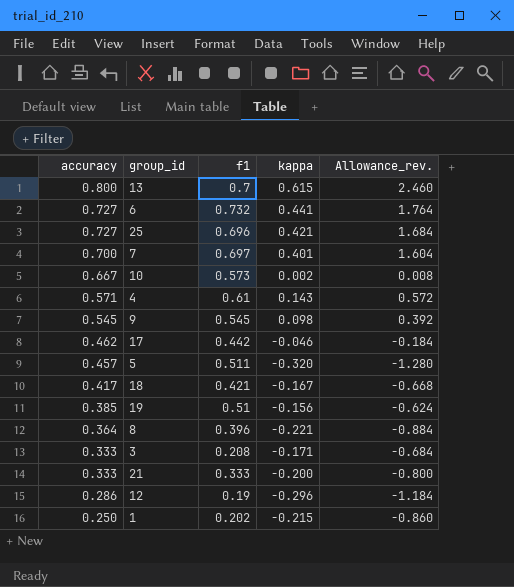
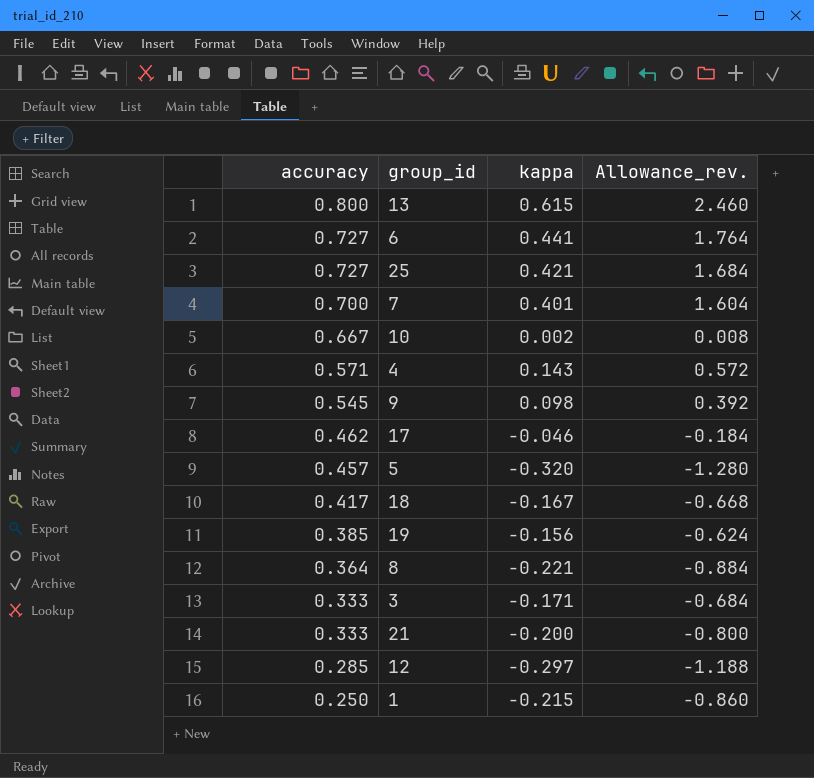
column f1 | position: 3 -> none
12 | accuracy: 0.286 -> 0.285
12 | kappa: -0.296 -> -0.297
12 | Allowance_rev.: -1.184 -> -1.188

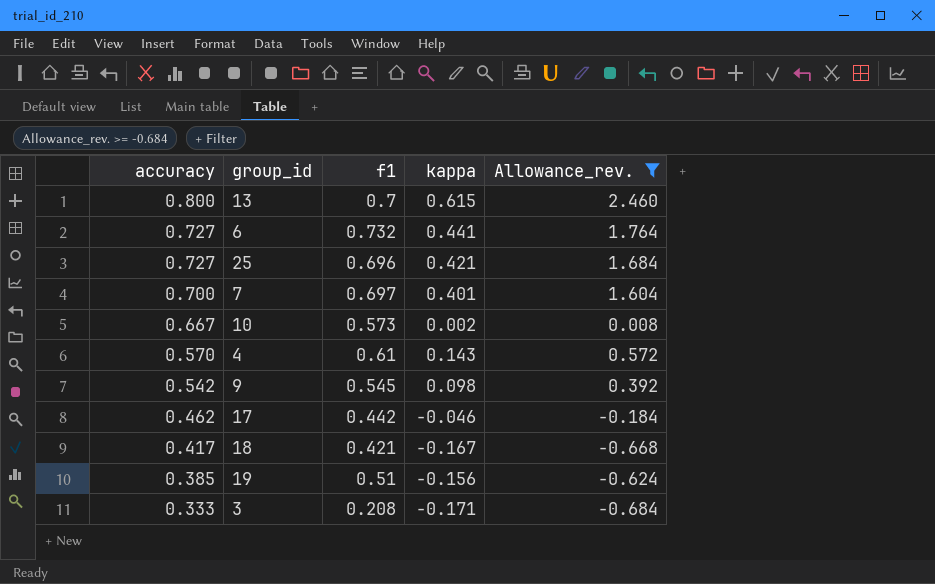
filter: none -> Allowance_rev. >= -0.684
column f1 | position: none -> 3
4 | accuracy: 0.571 -> 0.570
9 | accuracy: 0.545 -> 0.542

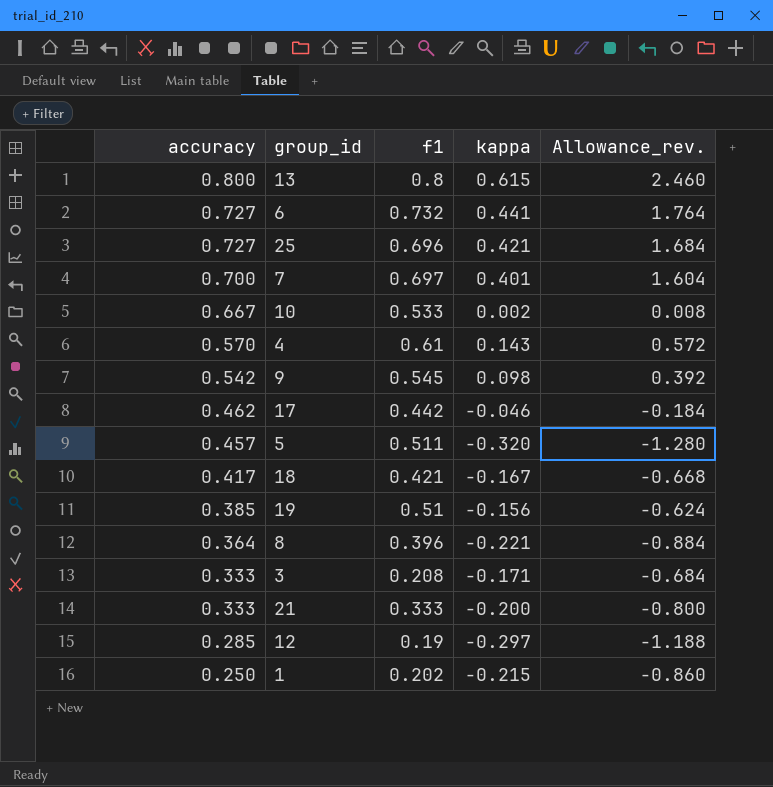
filter: Allowance_rev. >= -0.684 -> none
13 | f1: 0.7 -> 0.8
10 | f1: 0.573 -> 0.533

